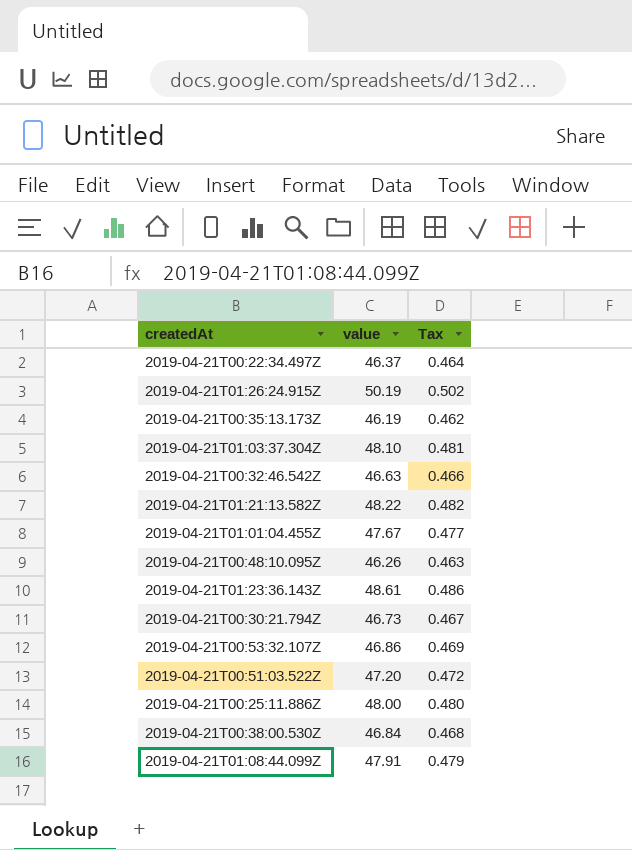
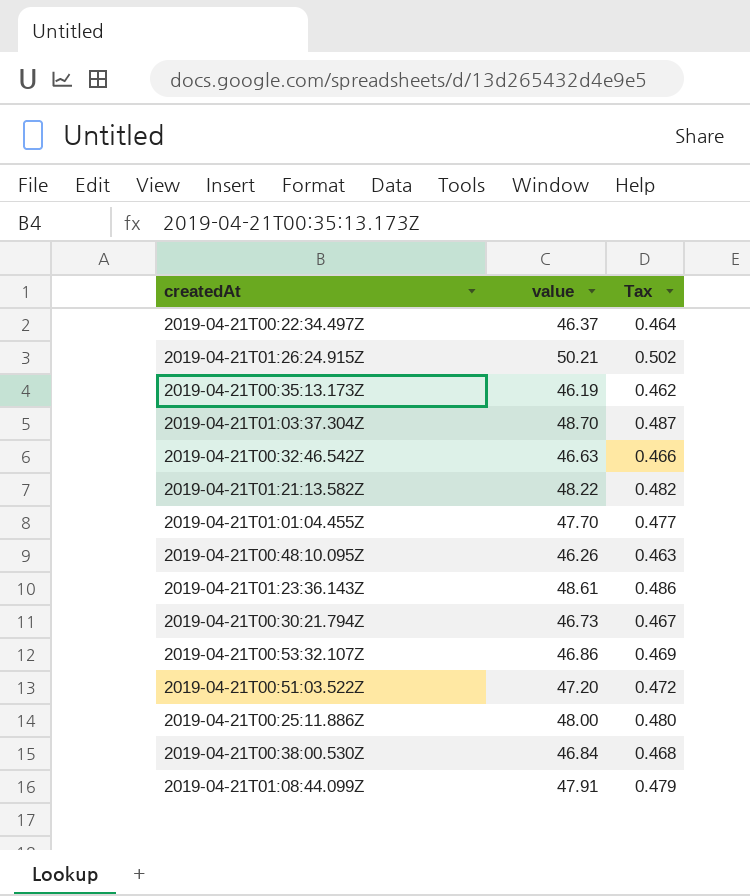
2019-04-21T01:26:24.915Z | value: 50.19 -> 50.21
2019-04-21T01:03:37.304Z | value: 48.10 -> 48.70
2019-04-21T01:03:37.304Z | Tax: 0.481 -> 0.487
2019-04-21T01:01:04.455Z | value: 47.67 -> 47.70

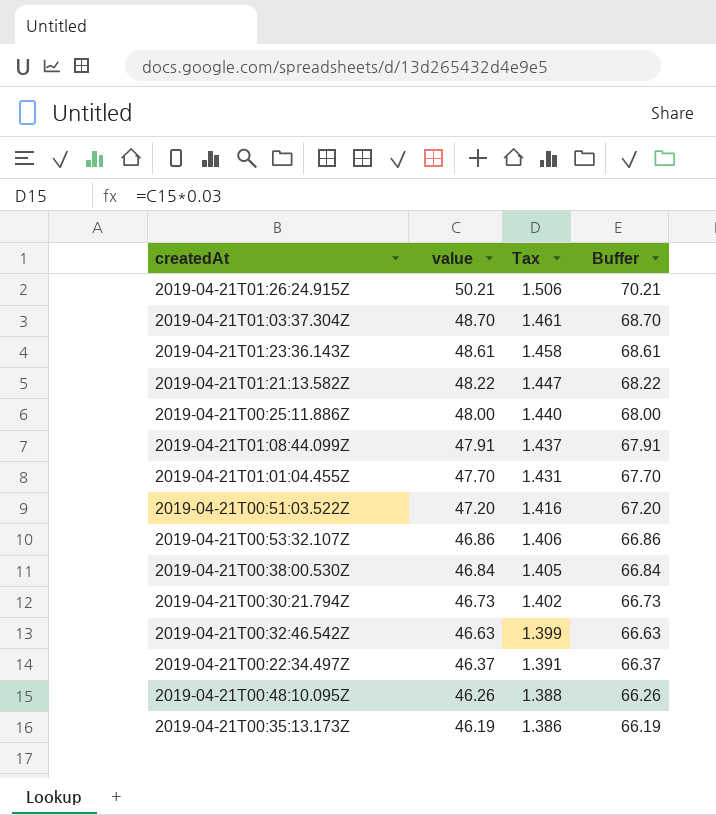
row order: none -> value descending
column Tax | formula: [value] * 0.01 -> [value] * 0.03
column Buffer | formula: none -> [value] + 20

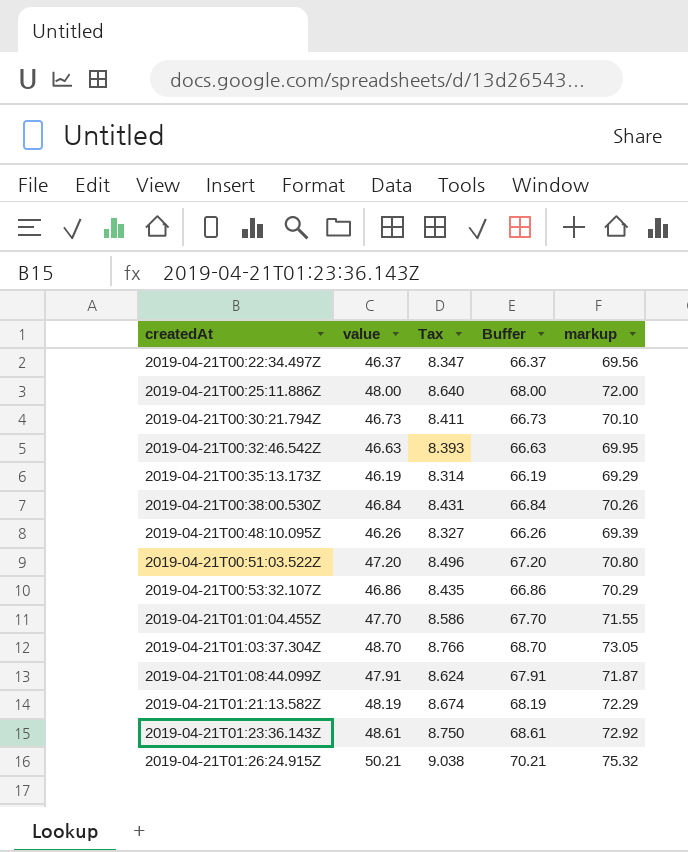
row order: value descending -> createdAt ascending
column Tax | formula: [value] * 0.03 -> [value] * 0.18
column markup | formula: none -> [value] * 1.5
2019-04-21T01:21:13.582Z | value: 48.22 -> 48.19
2019-04-21T01:21:13.582Z | Buffer: 68.22 -> 68.19

